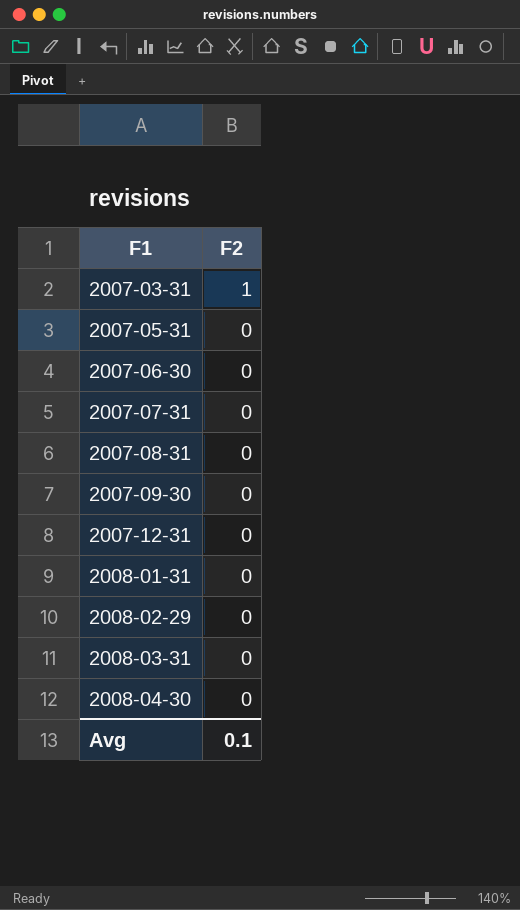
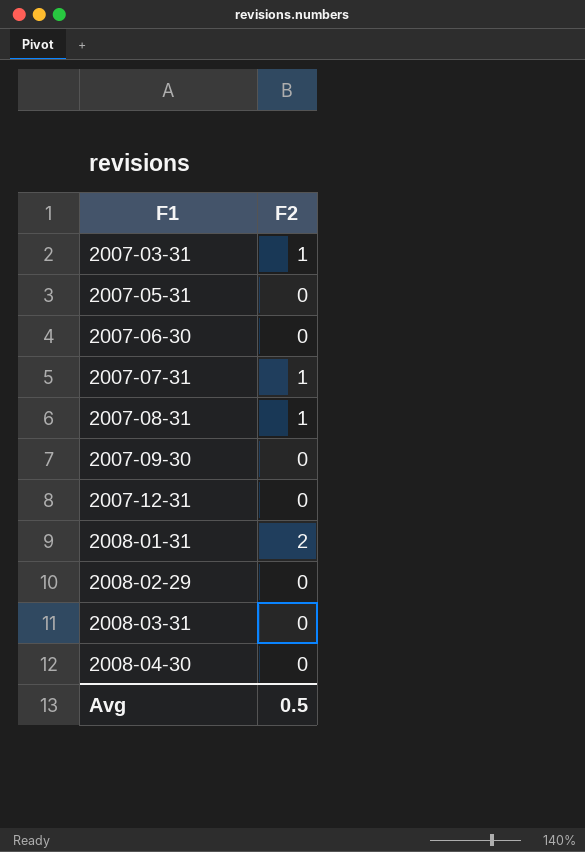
2007-07-31 | F2: 0 -> 1
2007-08-31 | F2: 0 -> 1
2008-01-31 | F2: 0 -> 2
Avg | F2: 0.1 -> 0.5

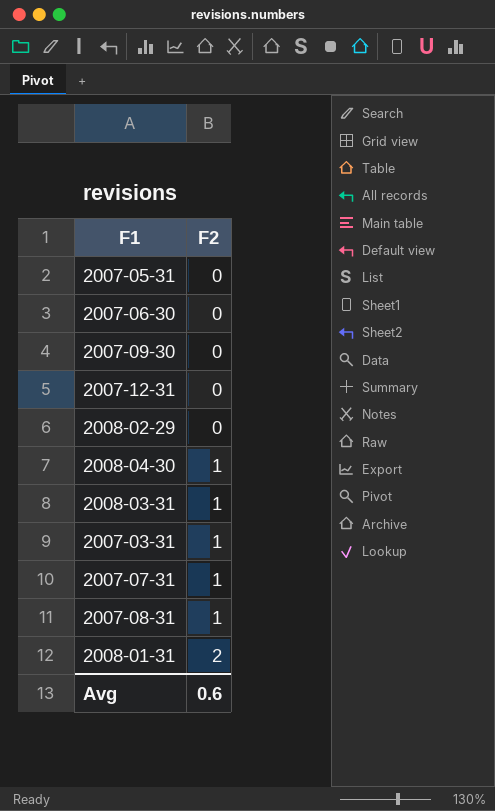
row order: F1 ascending -> F2 ascending
2008-04-30 | F2: 0 -> 1
2008-03-31 | F2: 0 -> 1
Avg | F2: 0.5 -> 0.6

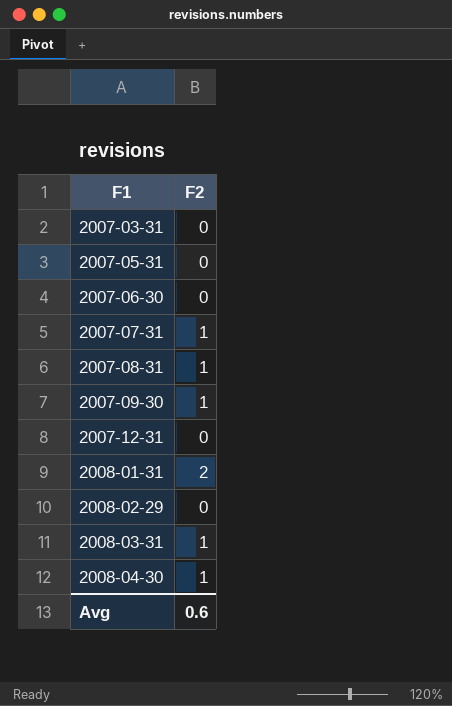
row order: F2 ascending -> F1 ascending
2007-03-31 | F2: 1 -> 0
2007-09-30 | F2: 0 -> 1

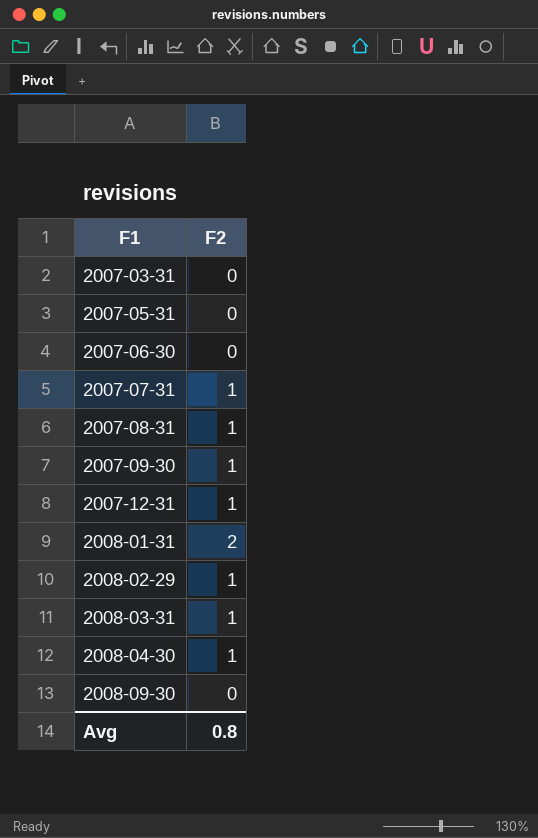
2007-12-31 | F2: 0 -> 1
2008-02-29 | F2: 0 -> 1
row 2008-09-30: none -> 0
Avg | F2: 0.6 -> 0.8

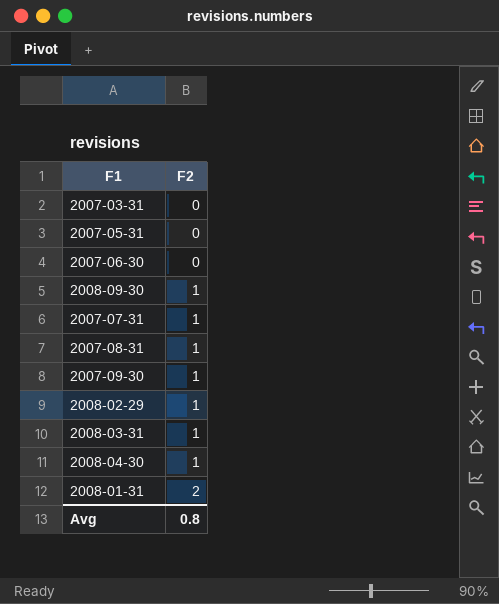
row order: F1 ascending -> F2 ascending
row 2007-12-31: 1 -> none
2008-09-30 | F2: 0 -> 1

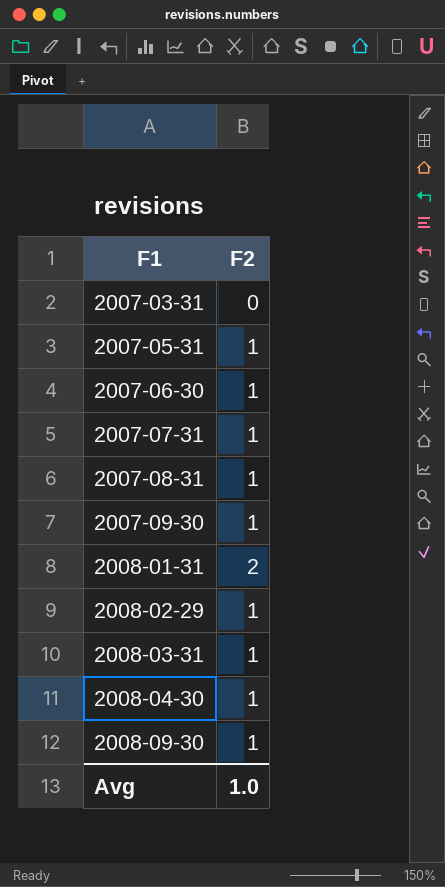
row order: F2 ascending -> F1 ascending
2007-05-31 | F2: 0 -> 1
2007-06-30 | F2: 0 -> 1
Avg | F2: 0.8 -> 1.0

